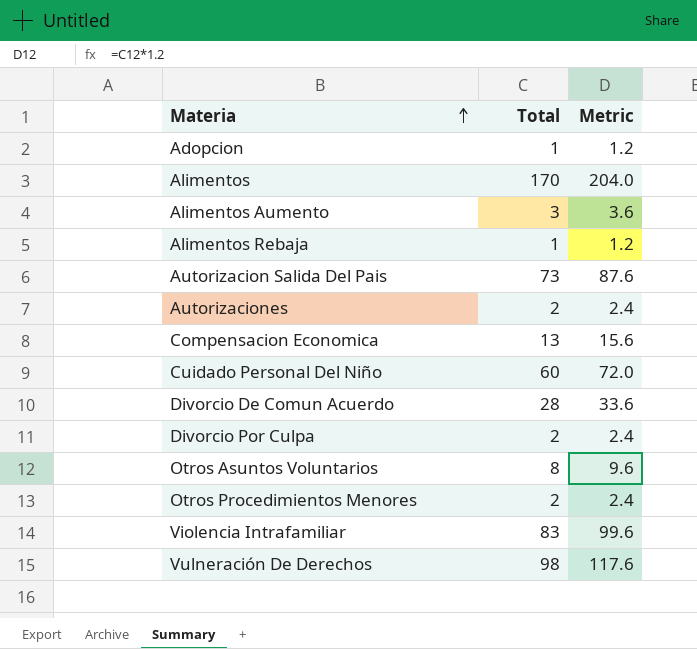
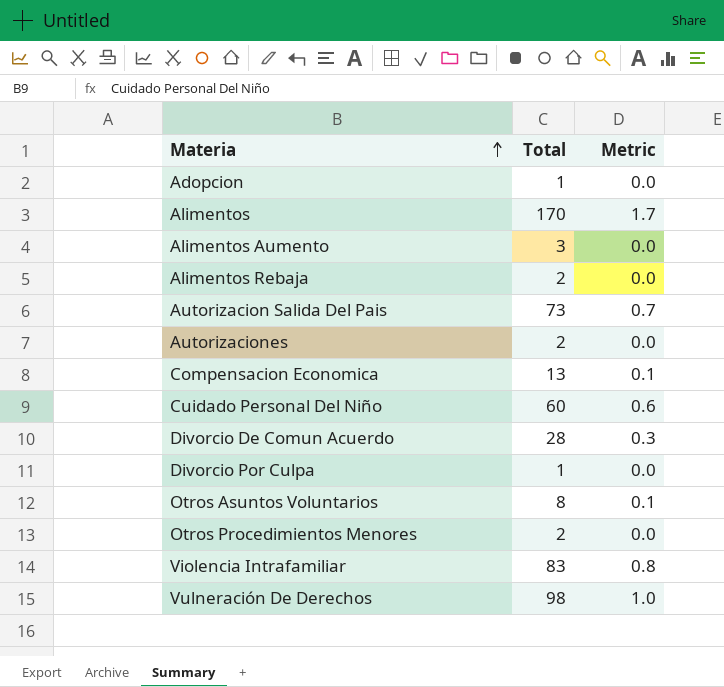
column Metric | formula: [Total] * 1.2 -> [Total] * 0.01
Alimentos Rebaja | Total: 1 -> 2
Divorcio Por Culpa | Total: 2 -> 1

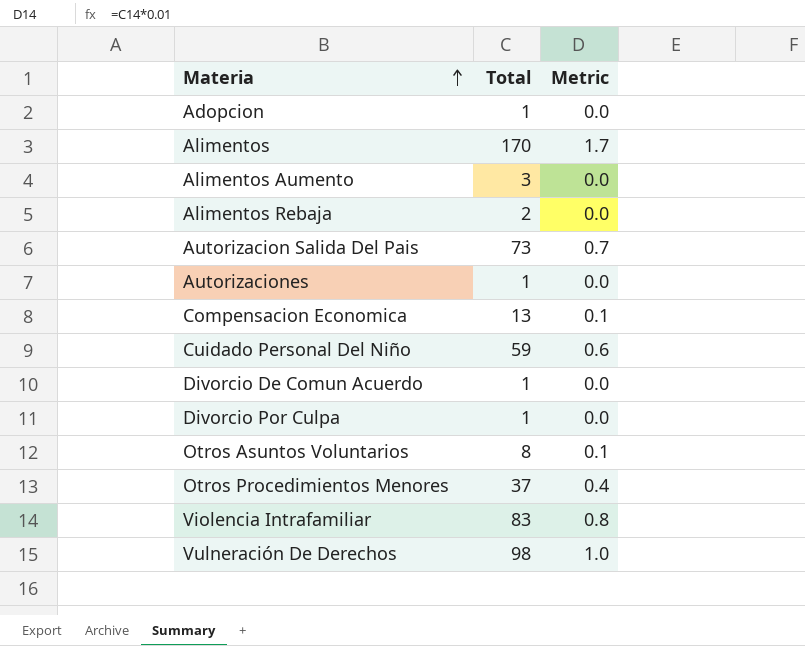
Autorizaciones | Total: 2 -> 1
Cuidado Personal Del Niño | Total: 60 -> 59
Divorcio De Comun Acuerdo | Total: 28 -> 1
Divorcio De Comun Acuerdo | Metric: 0.3 -> 0.0
Otros Procedimientos Menores | Total: 2 -> 37
Otros Procedimientos Menores | Metric: 0.0 -> 0.4

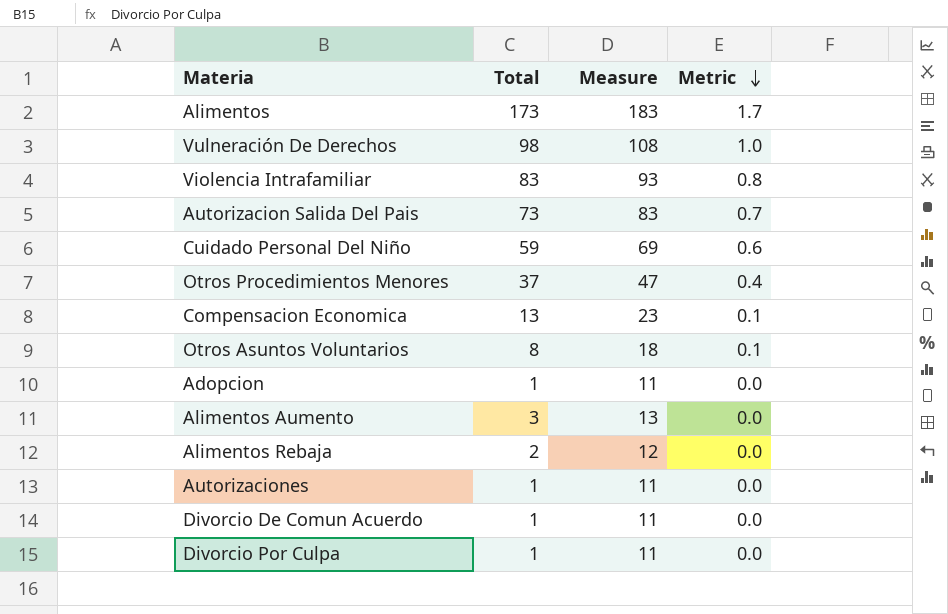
row order: Materia ascending -> Metric descending
column Measure | formula: none -> [Total] + 10
Alimentos | Total: 170 -> 173

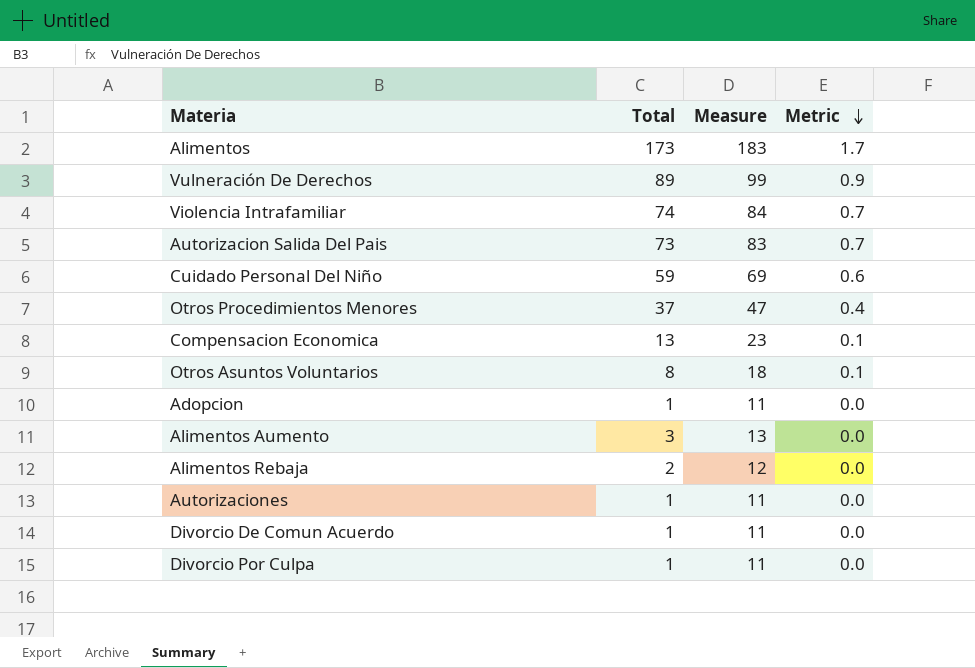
Vulneración De Derechos | Total: 98 -> 89
Vulneración De Derechos | Measure: 108 -> 99
Vulneración De Derechos | Metric: 1.0 -> 0.9
Violencia Intrafamiliar | Total: 83 -> 74
Violencia Intrafamiliar | Measure: 93 -> 84
Violencia Intrafamiliar | Metric: 0.8 -> 0.7

